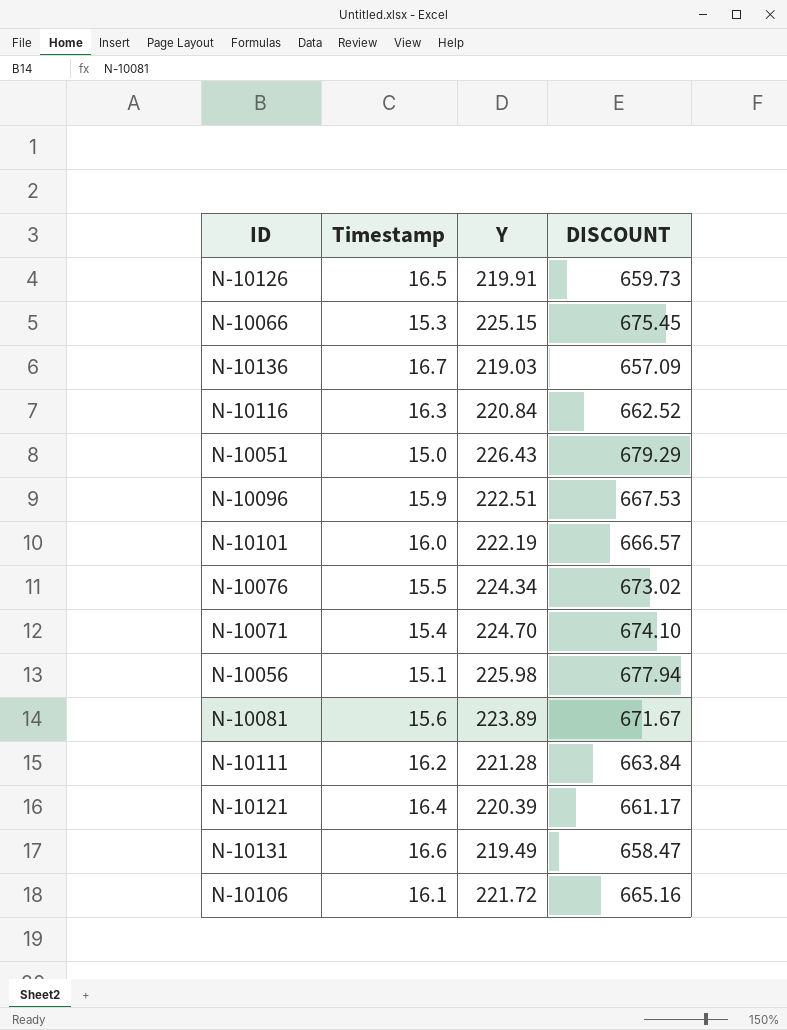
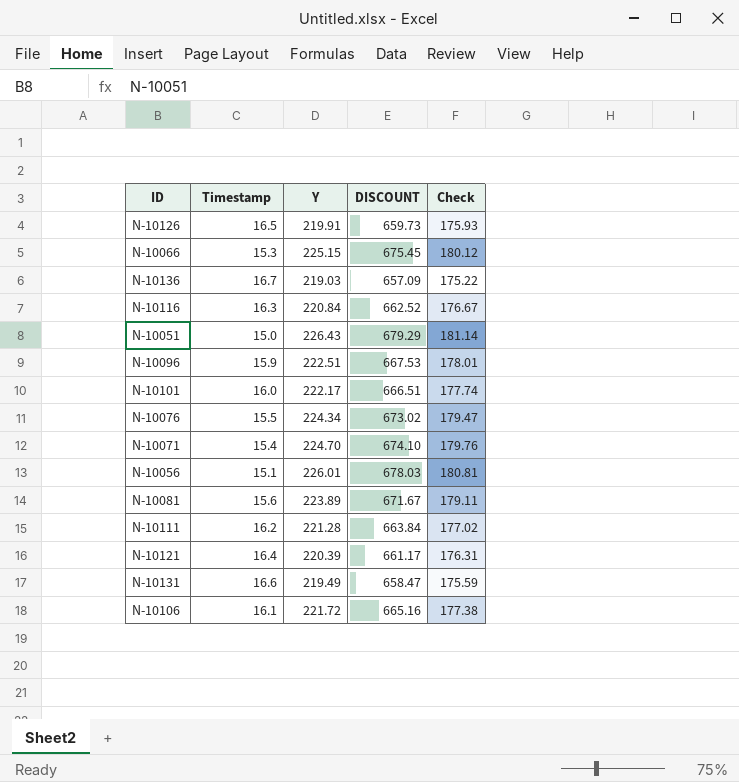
column Check | formula: none -> [Y] * 0.8
N-10101 | Y: 222.19 -> 222.17
N-10101 | DISCOUNT: 666.57 -> 666.51
N-10056 | Y: 225.98 -> 226.01
N-10056 | DISCOUNT: 677.94 -> 678.03

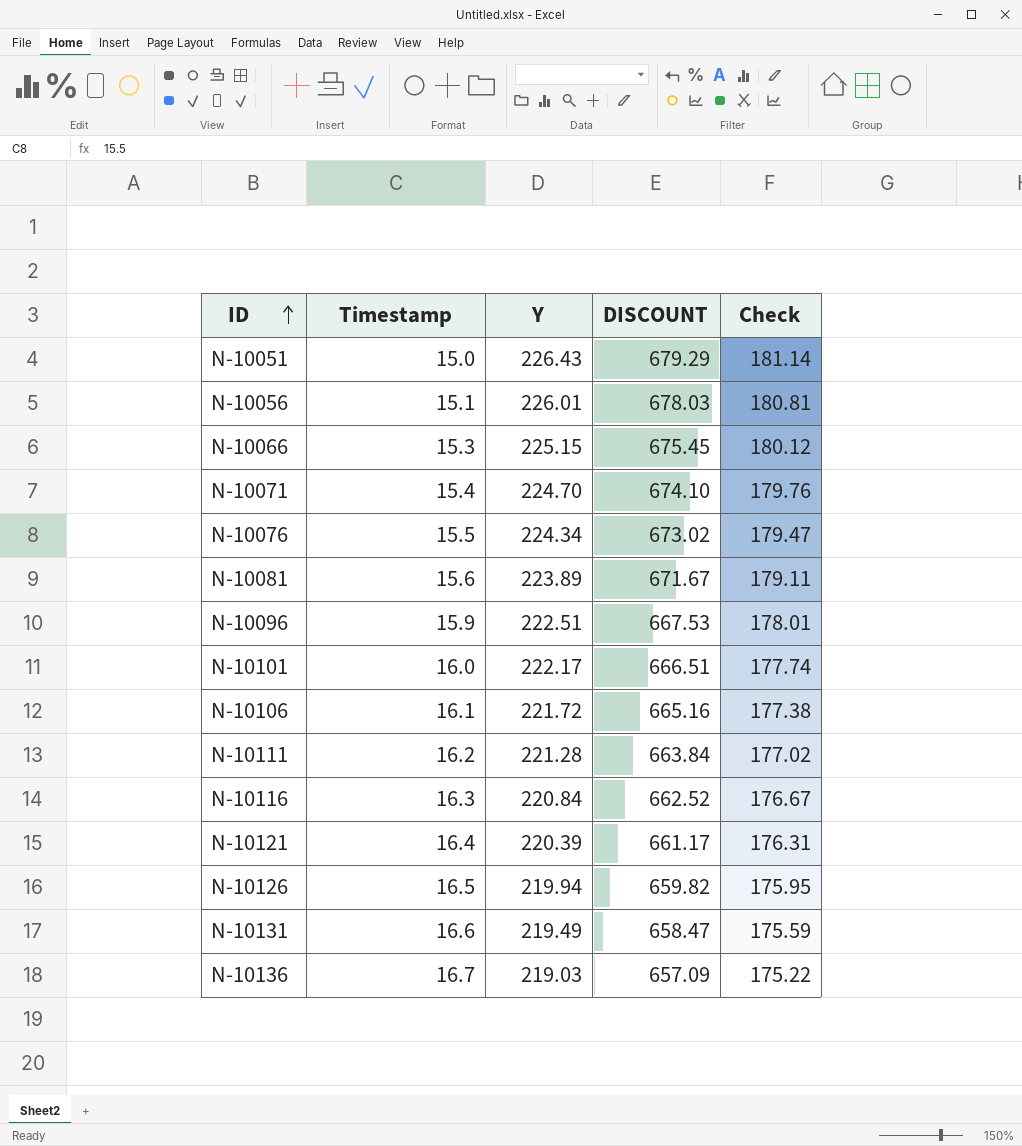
row order: none -> ID ascending
N-10126 | Y: 219.91 -> 219.94
N-10126 | DISCOUNT: 659.73 -> 659.82
N-10126 | Check: 175.93 -> 175.95

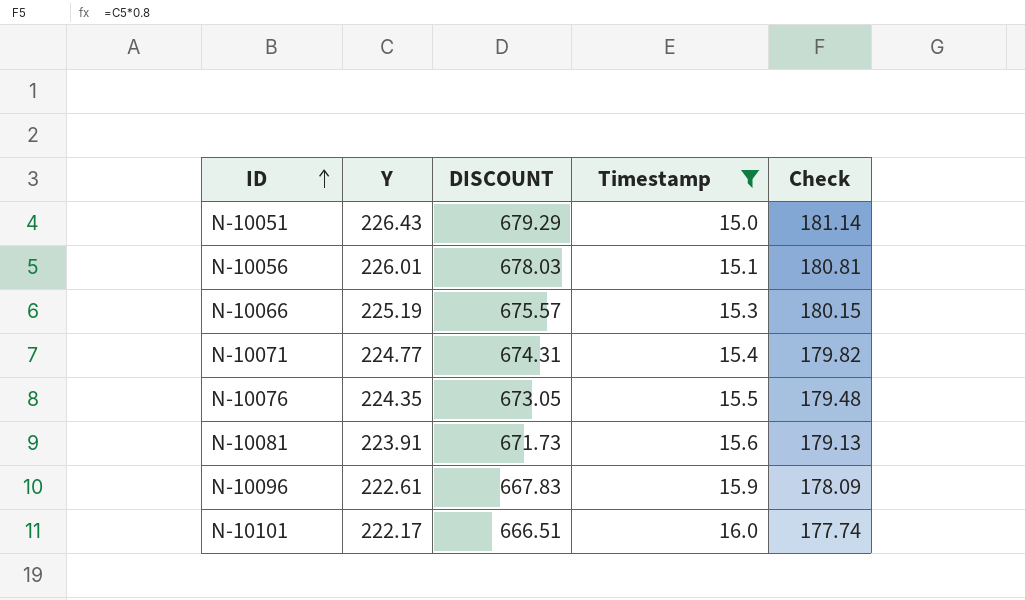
filter: none -> Timestamp <= 16.0
column Timestamp | position: 2 -> 4
N-10066 | Y: 225.15 -> 225.19
N-10066 | DISCOUNT: 675.45 -> 675.57
N-10066 | Check: 180.12 -> 180.15
N-10071 | Y: 224.70 -> 224.77
N-10071 | DISCOUNT: 674.10 -> 674.31
N-10071 | Check: 179.76 -> 179.82
N-10076 | Y: 224.34 -> 224.35
N-10076 | DISCOUNT: 673.02 -> 673.05
N-10076 | Check: 179.47 -> 179.48
N-10081 | Y: 223.89 -> 223.91
N-10081 | DISCOUNT: 671.67 -> 671.73
N-10081 | Check: 179.11 -> 179.13
N-10096 | Y: 222.51 -> 222.61
N-10096 | DISCOUNT: 667.53 -> 667.83
N-10096 | Check: 178.01 -> 178.09

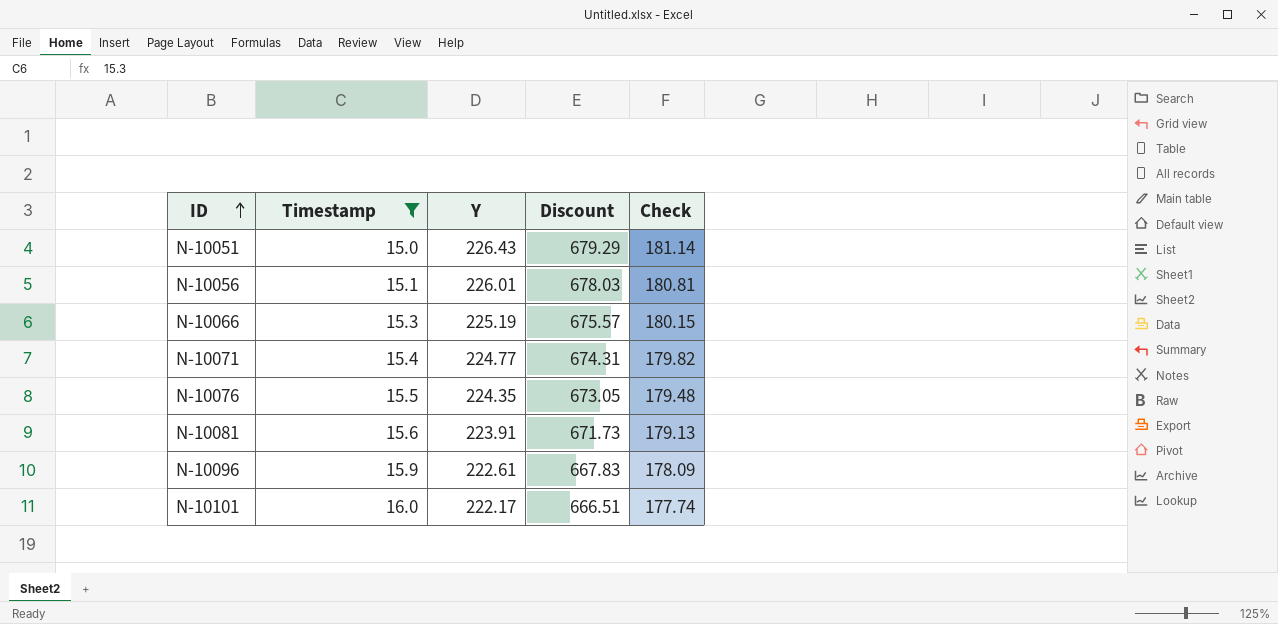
column Timestamp | position: 4 -> 2
column name: DISCOUNT -> Discount

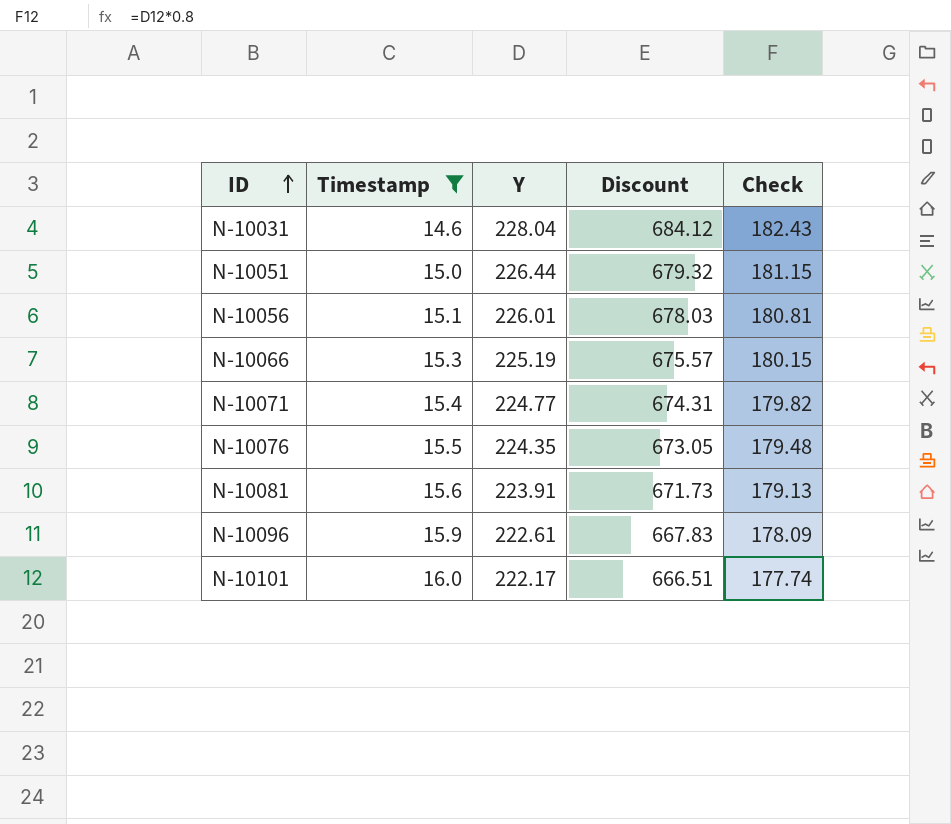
row N-10031: none -> 14.6 | 228.04 | 684.12 | 182.43
N-10051 | Y: 226.43 -> 226.44
N-10051 | Discount: 679.29 -> 679.32
N-10051 | Check: 181.14 -> 181.15

